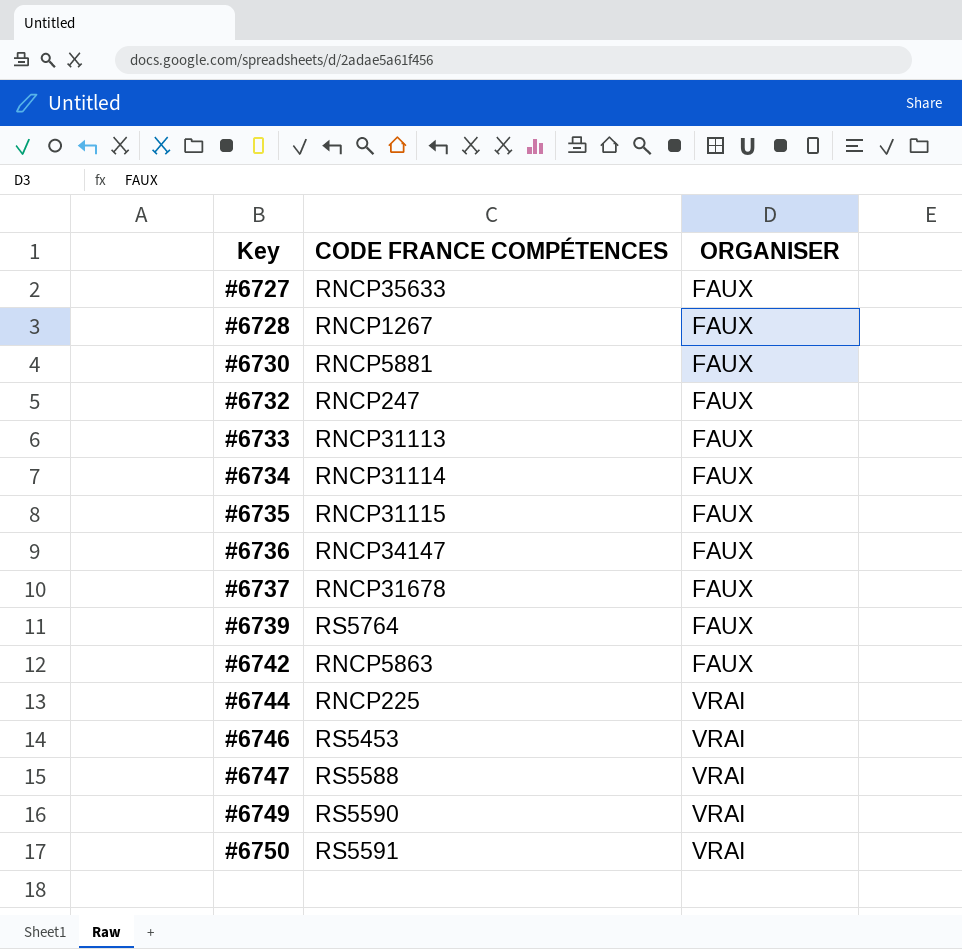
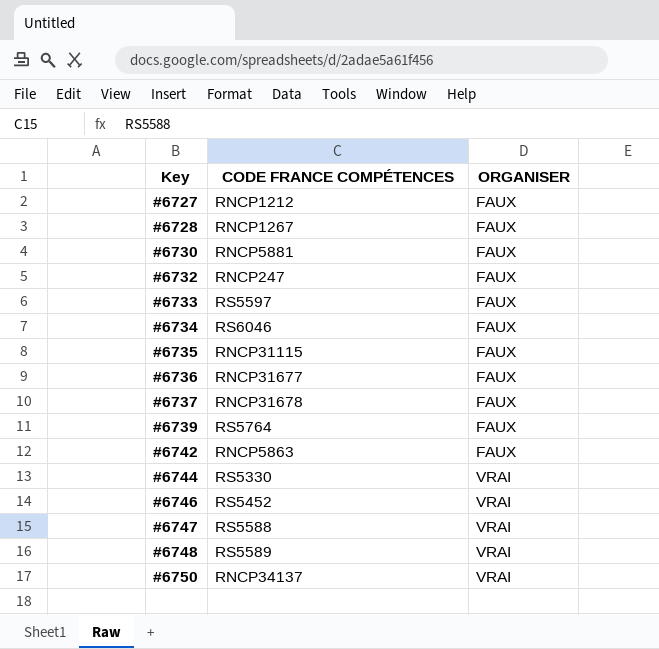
row #6749: RS5590 | VRAI -> none
#6727 | CODE FRANCE COMPÉTENCES: RNCP35633 -> RNCP1212
#6733 | CODE FRANCE COMPÉTENCES: RNCP31113 -> RS5597
#6734 | CODE FRANCE COMPÉTENCES: RNCP31114 -> RS6046
#6736 | CODE FRANCE COMPÉTENCES: RNCP34147 -> RNCP31677
#6744 | CODE FRANCE COMPÉTENCES: RNCP225 -> RS5330
#6746 | CODE FRANCE COMPÉTENCES: RS5453 -> RS5452
row #6748: none -> RS5589 | VRAI
#6750 | CODE FRANCE COMPÉTENCES: RS5591 -> RNCP34137

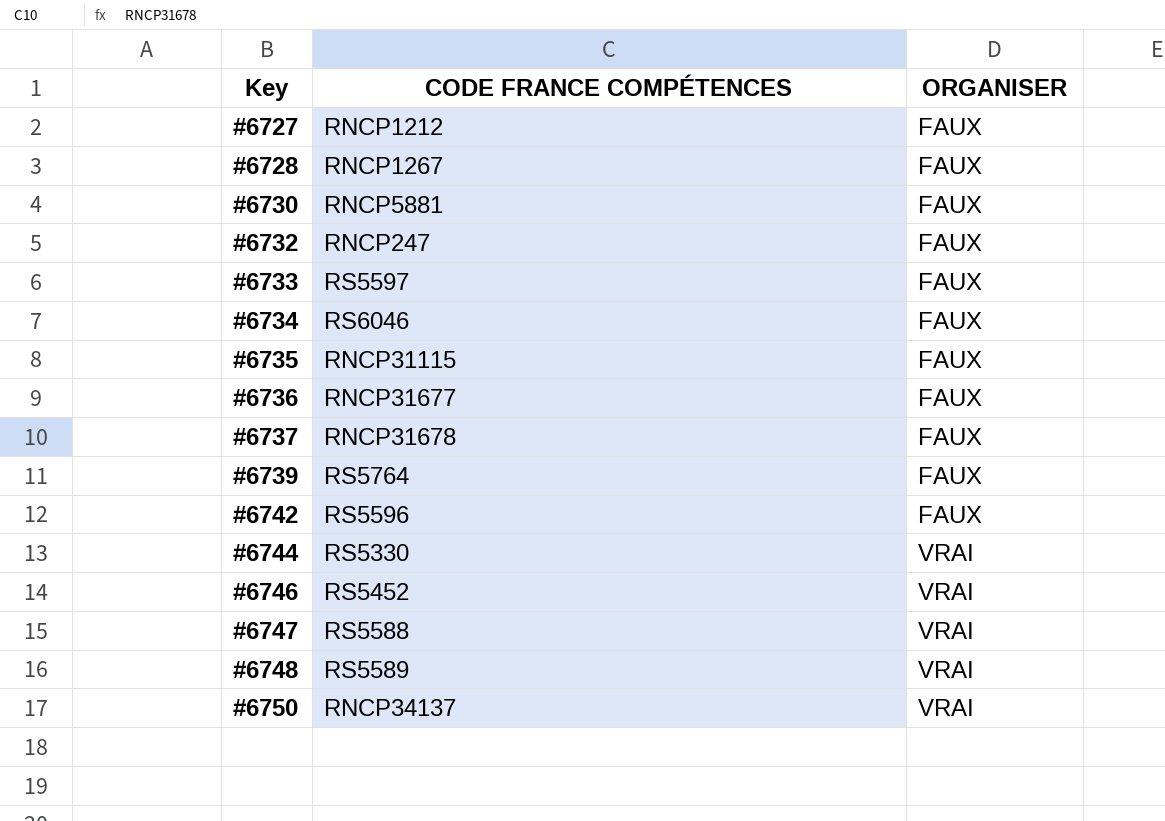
#6742 | CODE FRANCE COMPÉTENCES: RNCP5863 -> RS5596

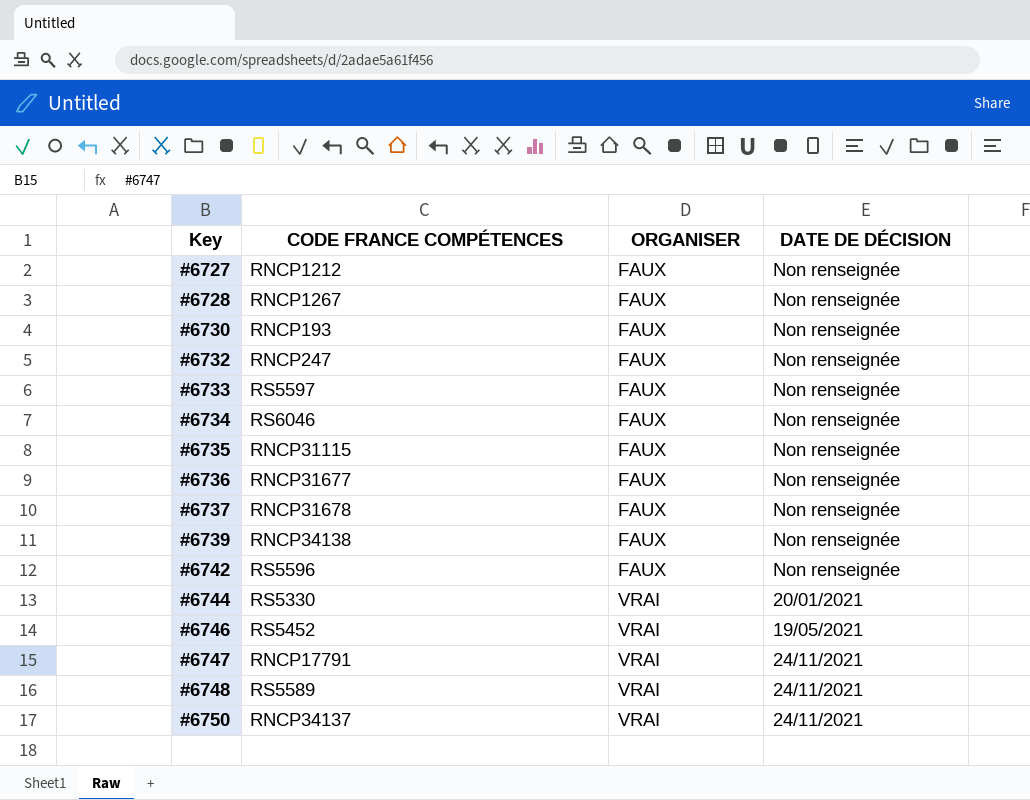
column DATE DE DÉCISION | position: none -> 4
#6730 | CODE FRANCE COMPÉTENCES: RNCP5881 -> RNCP193
#6739 | CODE FRANCE COMPÉTENCES: RS5764 -> RNCP34138
#6747 | CODE FRANCE COMPÉTENCES: RS5588 -> RNCP17791

